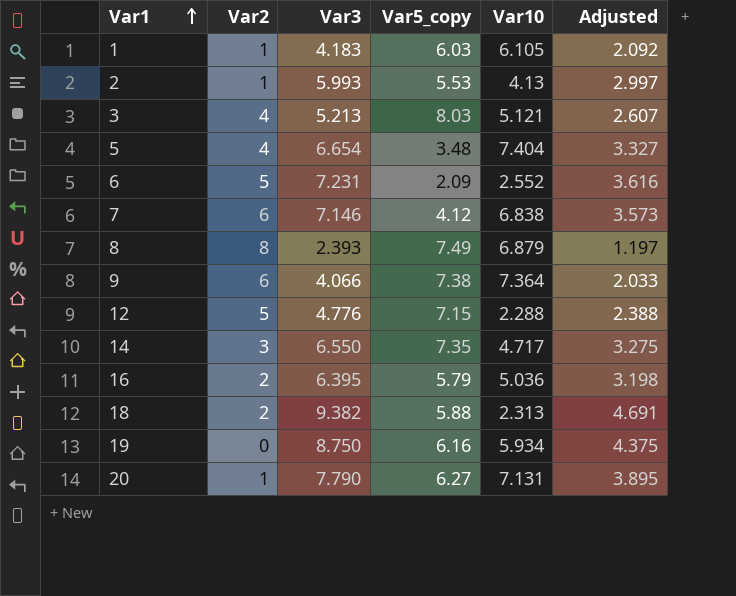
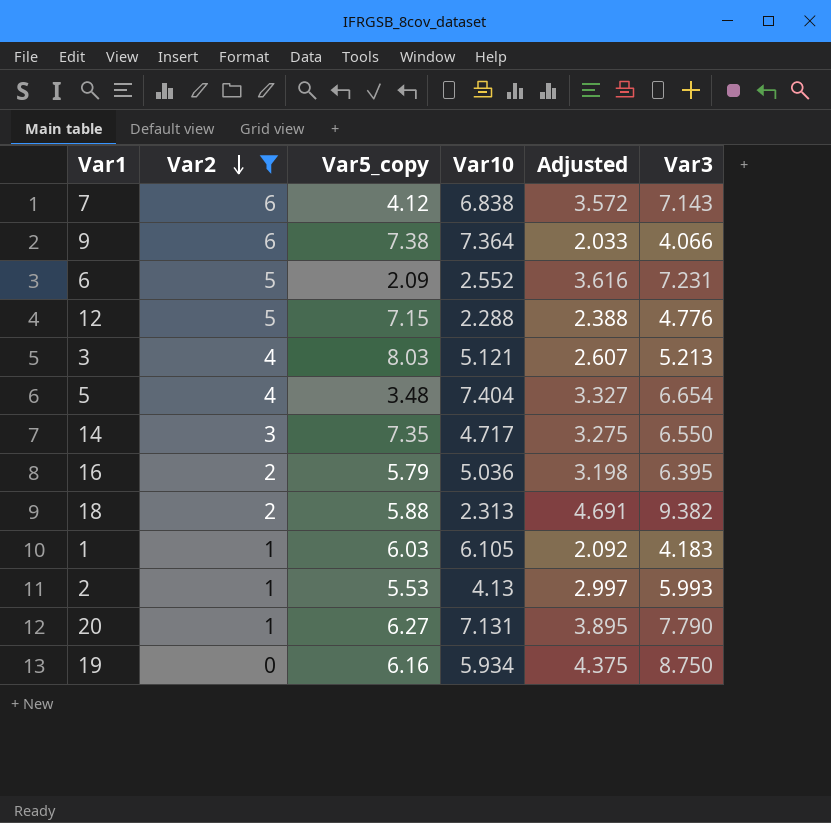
filter: none -> Var2 != 8
row order: Var1 ascending -> Var2 descending
column Var3 | position: 3 -> 6
7 | Adjusted: 3.573 -> 3.572
7 | Var3: 7.146 -> 7.143

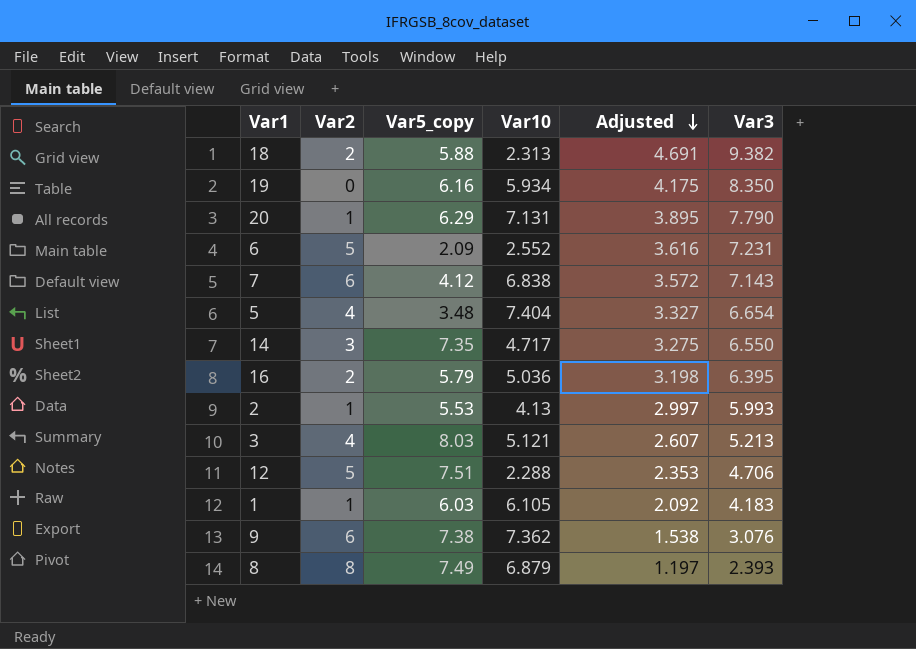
filter: Var2 != 8 -> none
row order: Var2 descending -> Adjusted descending
19 | Adjusted: 4.375 -> 4.175
19 | Var3: 8.750 -> 8.350
20 | Var5_copy: 6.27 -> 6.29
12 | Var5_copy: 7.15 -> 7.51
12 | Adjusted: 2.388 -> 2.353
12 | Var3: 4.776 -> 4.706
9 | Var10: 7.364 -> 7.362
9 | Adjusted: 2.033 -> 1.538
9 | Var3: 4.066 -> 3.076

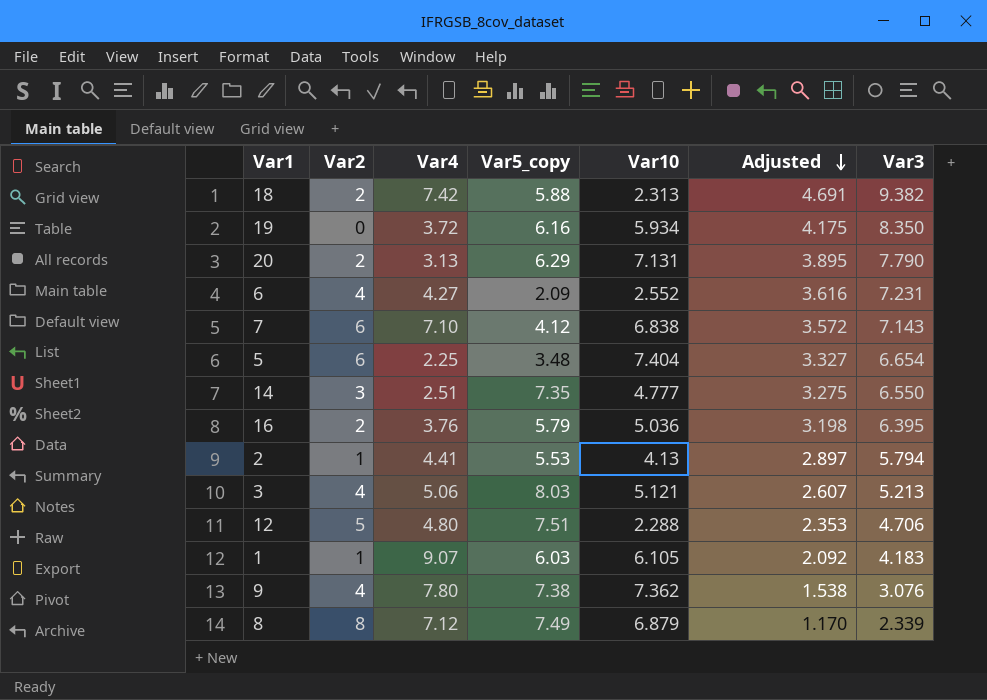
column Var4 | position: none -> 3
20 | Var2: 1 -> 2
6 | Var2: 5 -> 4
5 | Var2: 4 -> 6
14 | Var10: 4.717 -> 4.777
2 | Adjusted: 2.997 -> 2.897
2 | Var3: 5.993 -> 5.794
9 | Var2: 6 -> 4
8 | Adjusted: 1.197 -> 1.170
8 | Var3: 2.393 -> 2.339

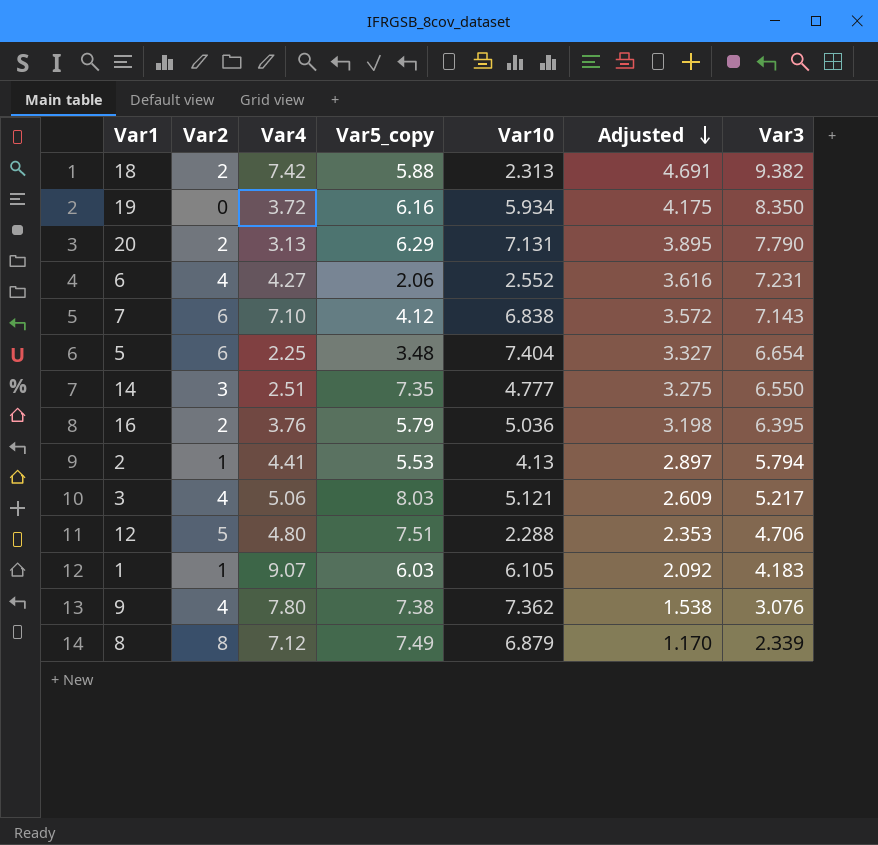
6 | Var5_copy: 2.09 -> 2.06
3 | Adjusted: 2.607 -> 2.609
3 | Var3: 5.213 -> 5.217

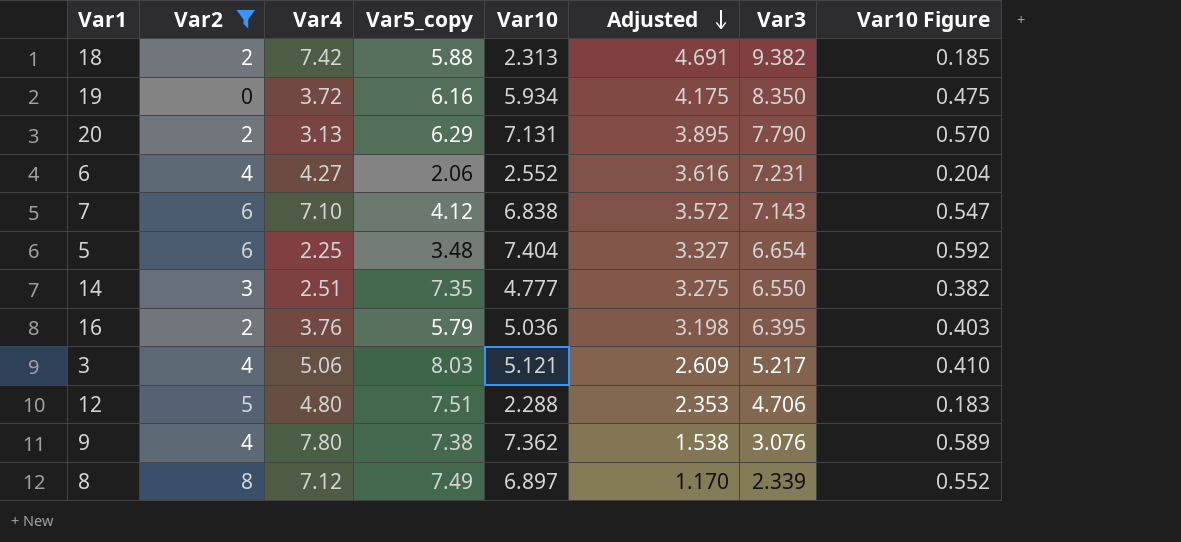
filter: none -> Var2 != 1
column Var10 Figure | formula: none -> [Var10] * 0.08
8 | Var10: 6.879 -> 6.897

